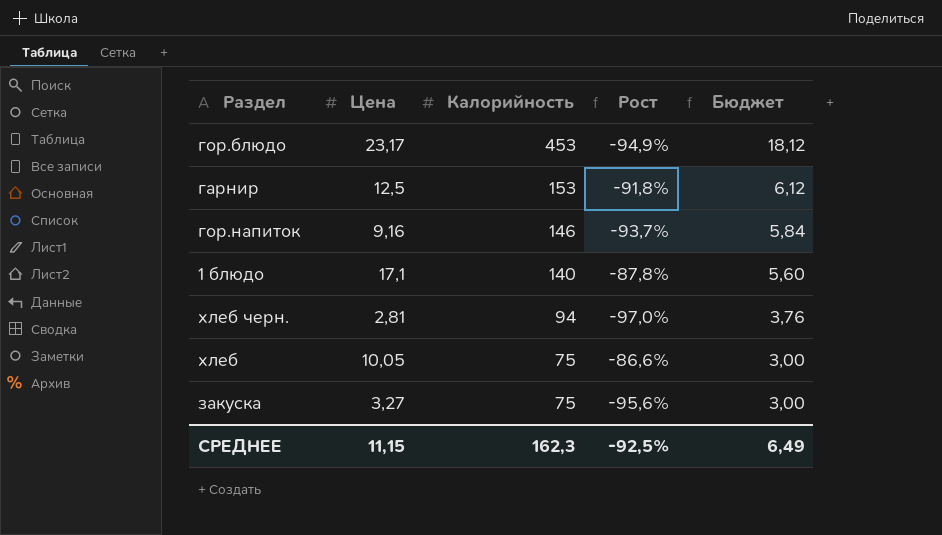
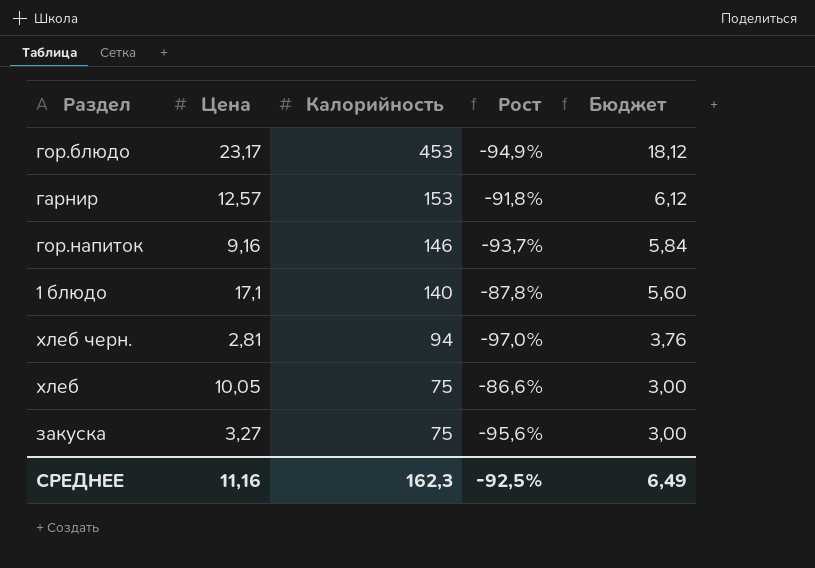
гарнир | Цена: 12,5 -> 12,57
СРЕДНЕЕ | Цена: 11,15 -> 11,16

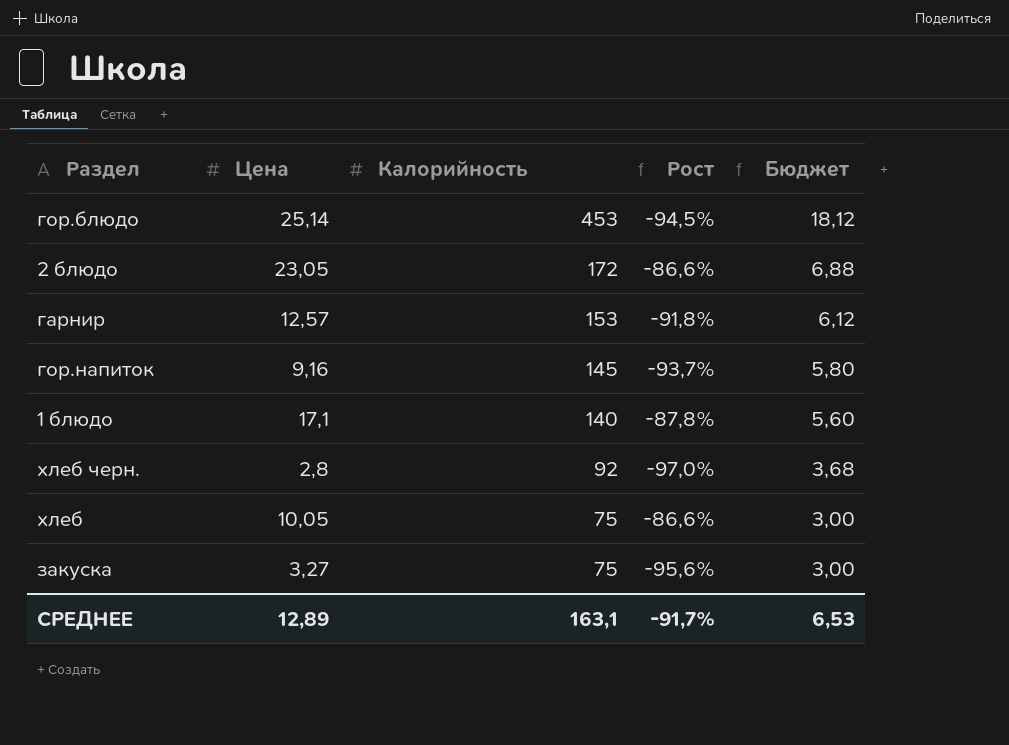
гор.блюдо | Цена: 23,17 -> 25,14
гор.блюдо | Рост: -94,9% -> -94,5%
row 2 блюдо: none -> 23,05 | 172 | -86,6% | 6,88
гор.напиток | Калорийность: 146 -> 145
гор.напиток | Бюджет: 5,84 -> 5,80
хлеб черн. | Цена: 2,81 -> 2,8
хлеб черн. | Калорийность: 94 -> 92
хлеб черн. | Бюджет: 3,76 -> 3,68
СРЕДНЕЕ | Цена: 11,16 -> 12,89
СРЕДНЕЕ | Калорийность: 162,3 -> 163,1
СРЕДНЕЕ | Рост: -92,5% -> -91,7%
СРЕДНЕЕ | Бюджет: 6,49 -> 6,53

